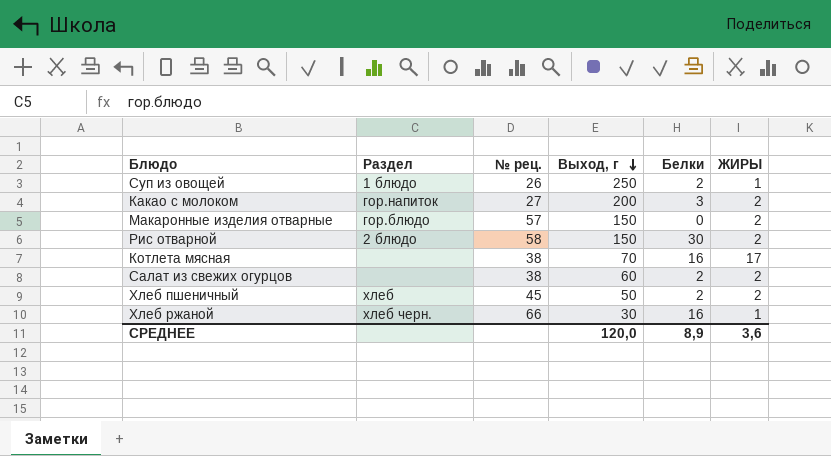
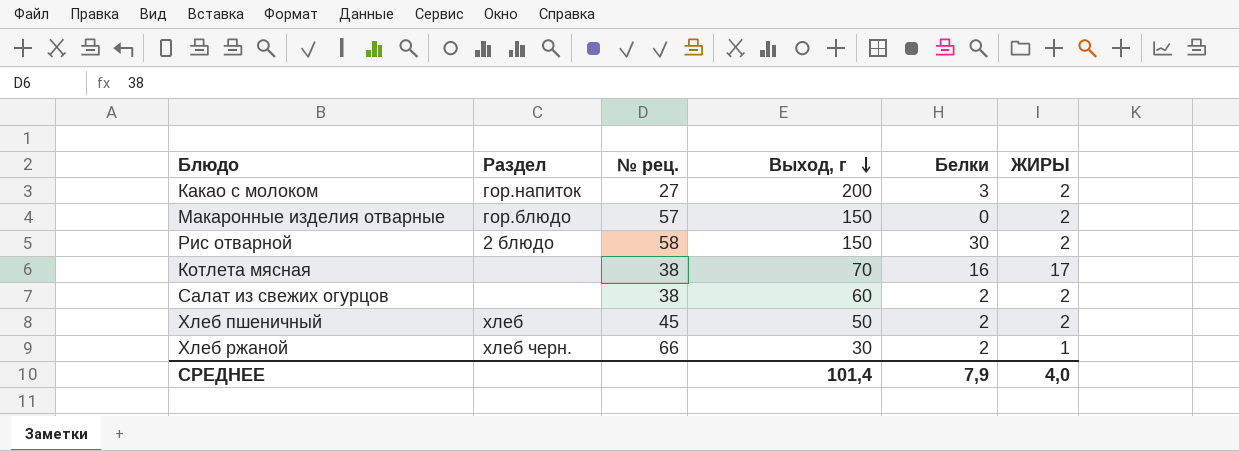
row Суп из овощей: 1 блюдо | 26 | 250 | 2 | 1 -> none
Хлеб ржаной | Белки: 16 -> 2
СРЕДНЕЕ | Выход, г: 120,0 -> 101,4
СРЕДНЕЕ | Белки: 8,9 -> 7,9
СРЕДНЕЕ | ЖИРЫ: 3,6 -> 4,0

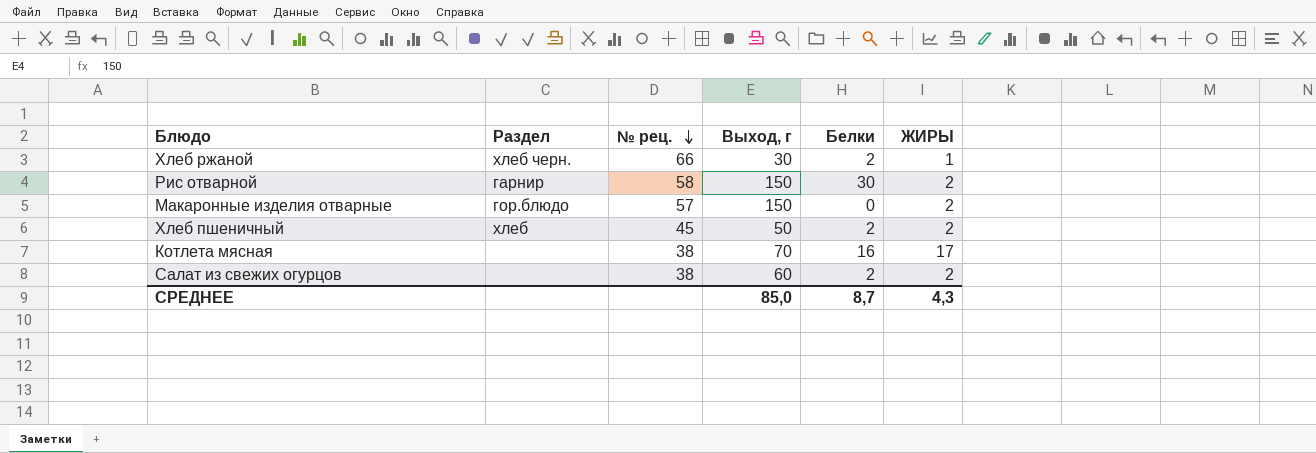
row order: Выход, г descending -> № рец. descending
row Какао с молоком: гор.напиток | 27 | 200 | 3 | 2 -> none
Рис отварной | Раздел: 2 блюдо -> гарнир
СРЕДНЕЕ | Выход, г: 101,4 -> 85,0
СРЕДНЕЕ | Белки: 7,9 -> 8,7
СРЕДНЕЕ | ЖИРЫ: 4,0 -> 4,3

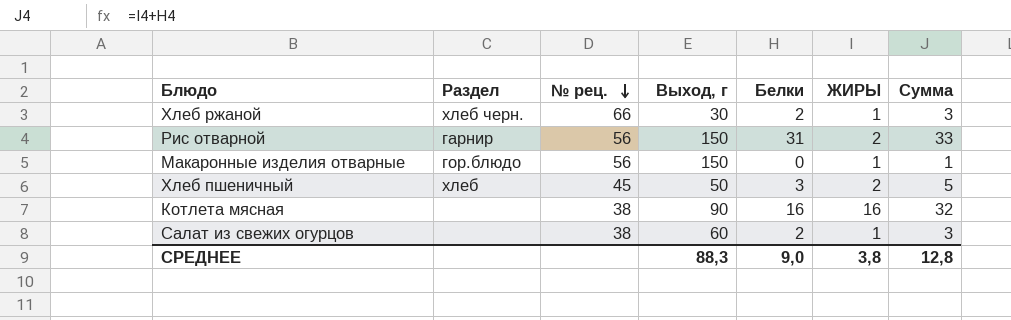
column Сумма | formula: none -> [Белки] + [ЖИРЫ]
Рис отварной | № рец.: 58 -> 56
Рис отварной | Белки: 30 -> 31
Макаронные изделия отварные | № рец.: 57 -> 56
Макаронные изделия отварные | ЖИРЫ: 2 -> 1
Хлеб пшеничный | Белки: 2 -> 3
Котлета мясная | Выход, г: 70 -> 90
Котлета мясная | ЖИРЫ: 17 -> 16
Салат из свежих огурцов | ЖИРЫ: 2 -> 1
СРЕДНЕЕ | Выход, г: 85,0 -> 88,3
СРЕДНЕЕ | Белки: 8,7 -> 9,0
СРЕДНЕЕ | ЖИРЫ: 4,3 -> 3,8

